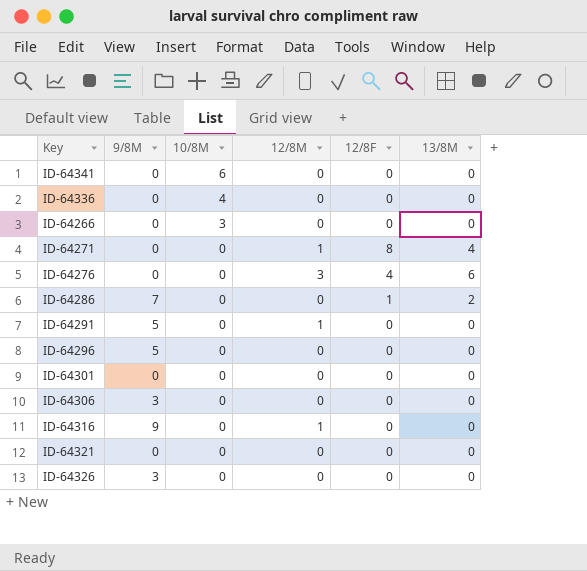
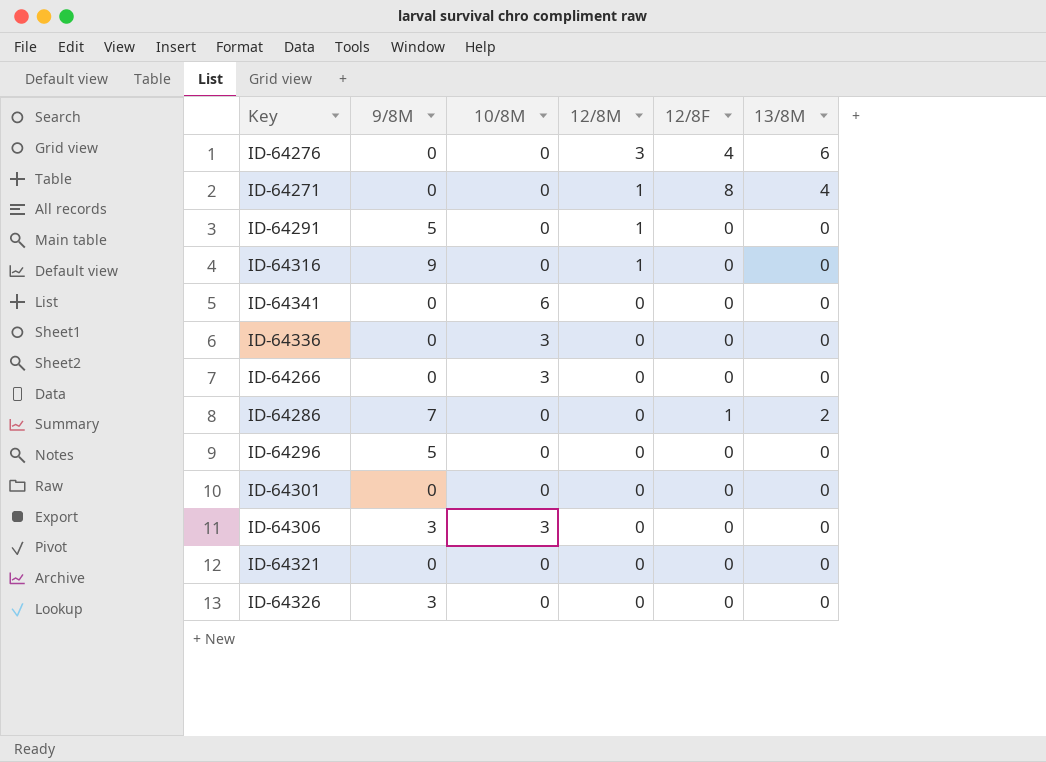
row order: 10/8M descending -> 12/8M descending
ID-64336 | 10/8M: 4 -> 3
ID-64306 | 10/8M: 0 -> 3

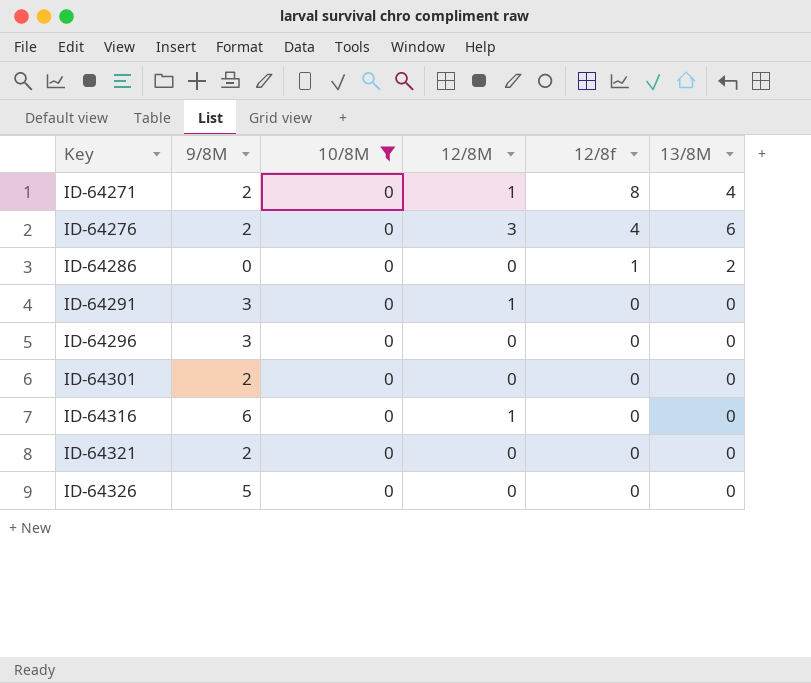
filter: none -> 10/8M = 0
row order: 12/8M descending -> Key ascending
column name: 12/8F -> 12/8f
ID-64271 | 9/8M: 0 -> 2
ID-64276 | 9/8M: 0 -> 2
ID-64286 | 9/8M: 7 -> 0
ID-64291 | 9/8M: 5 -> 3
ID-64296 | 9/8M: 5 -> 3
ID-64301 | 9/8M: 0 -> 2
ID-64316 | 9/8M: 9 -> 6
ID-64321 | 9/8M: 0 -> 2
ID-64326 | 9/8M: 3 -> 5

